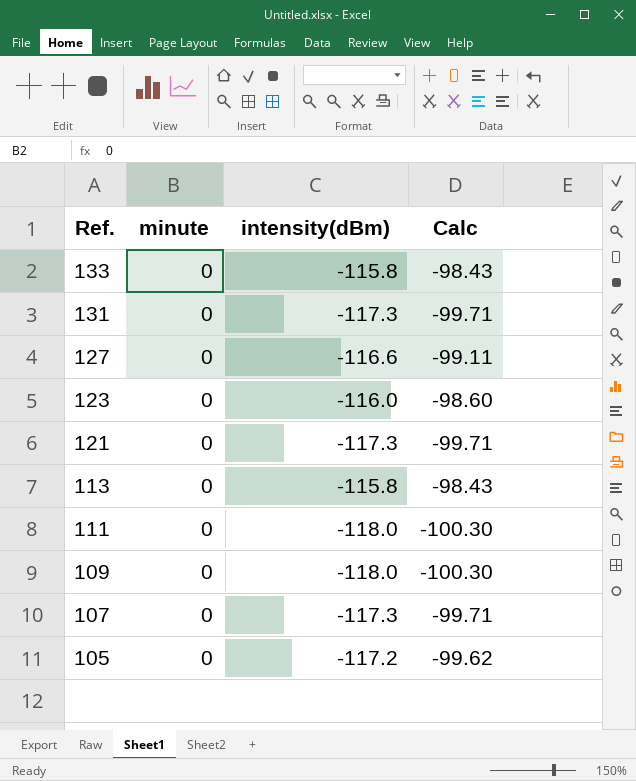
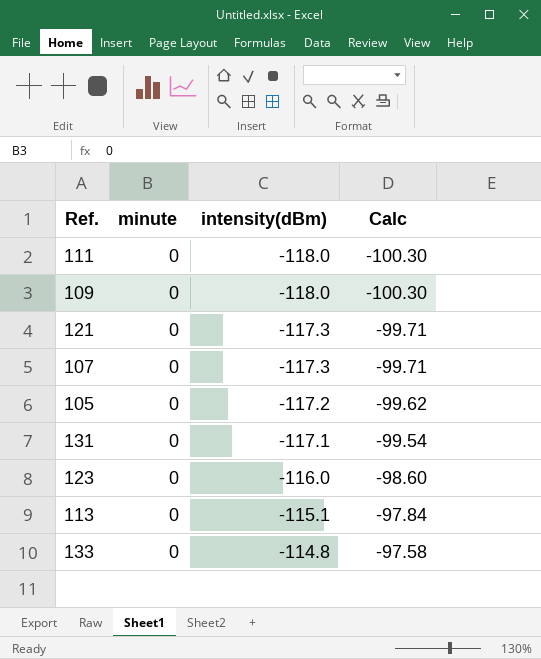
row order: Ref. descending -> intensity(dBm) ascending
row 127: 0 | -116.6 | -99.11 -> none
131 | intensity(dBm): -117.3 -> -117.1
131 | Calc: -99.71 -> -99.54
113 | intensity(dBm): -115.8 -> -115.1
113 | Calc: -98.43 -> -97.84
133 | intensity(dBm): -115.8 -> -114.8
133 | Calc: -98.43 -> -97.58

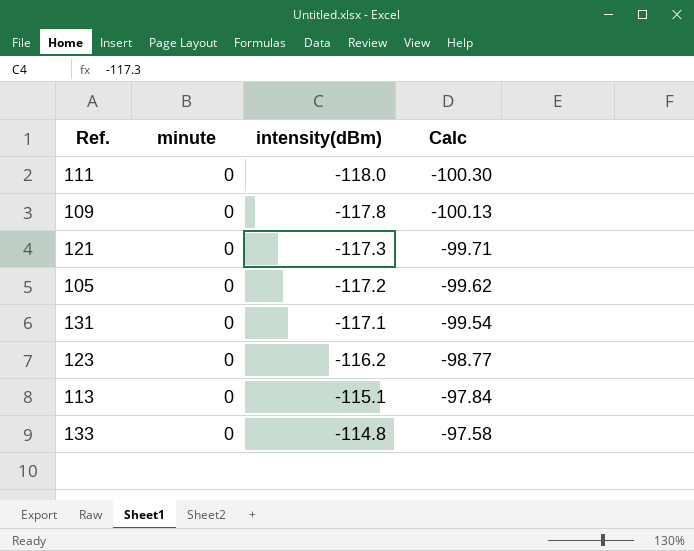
row 107: 0 | -117.3 | -99.71 -> none
109 | intensity(dBm): -118.0 -> -117.8
109 | Calc: -100.30 -> -100.13
123 | intensity(dBm): -116.0 -> -116.2
123 | Calc: -98.60 -> -98.77

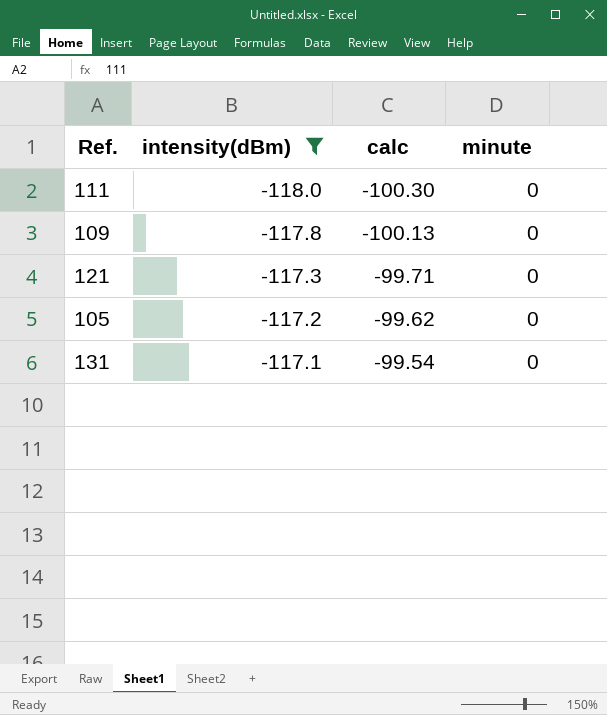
filter: none -> intensity(dBm) <= -117.1
column name: Calc -> calc
column minute | position: 2 -> 4

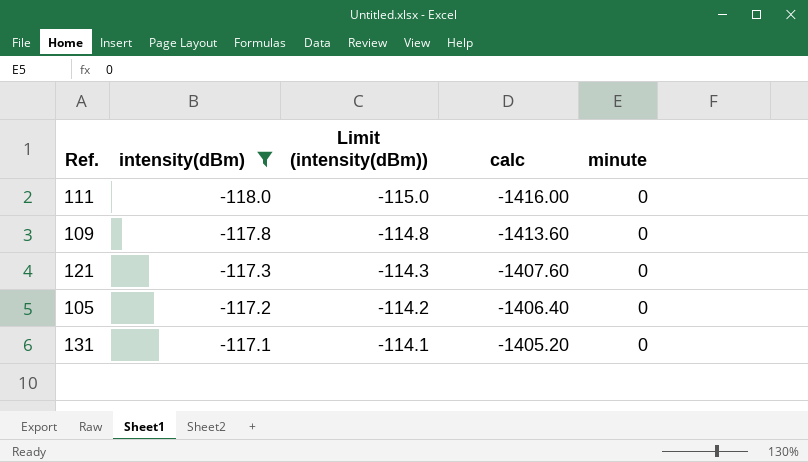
column Limit (intensity(dBm)) | formula: none -> [intensity(dBm)] + 3
column calc | formula: [intensity(dBm)] * 0.85 -> [intensity(dBm)] * 12

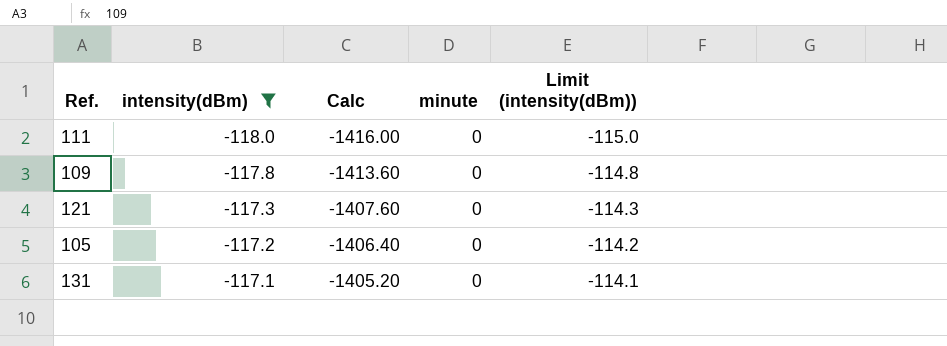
column name: calc -> Calc
column Limit (intensity(dBm)) | position: 3 -> 5

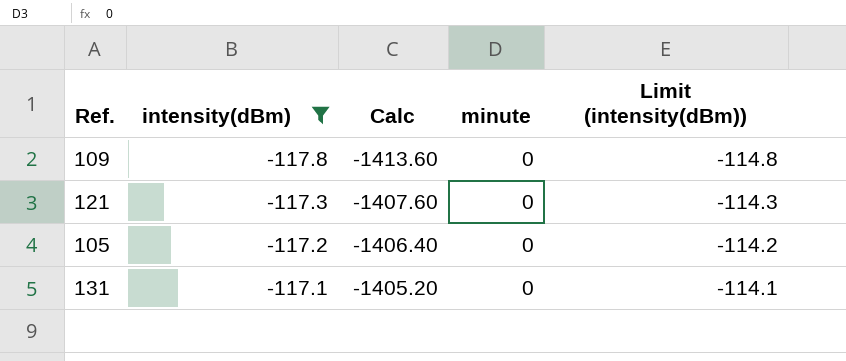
row 111: -118.0 | -1416.00 | 0 | -115.0 -> none

